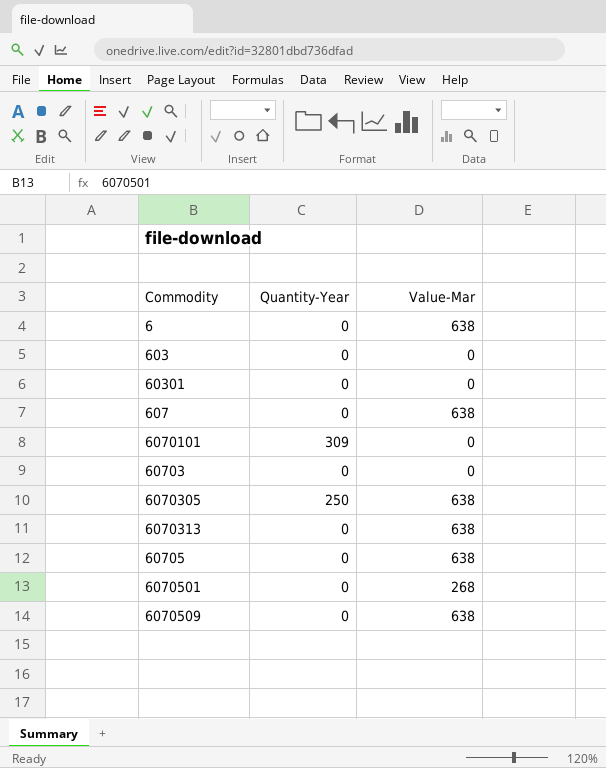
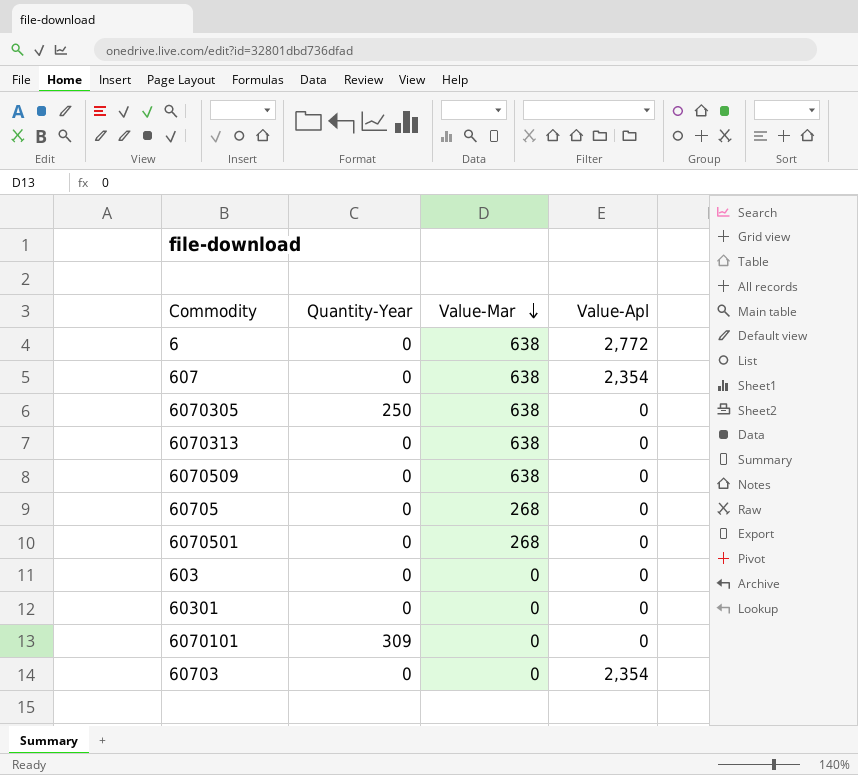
row order: none -> Value-Mar descending
column Value-Apl | position: none -> 4
60705 | Value-Mar: 638 -> 268

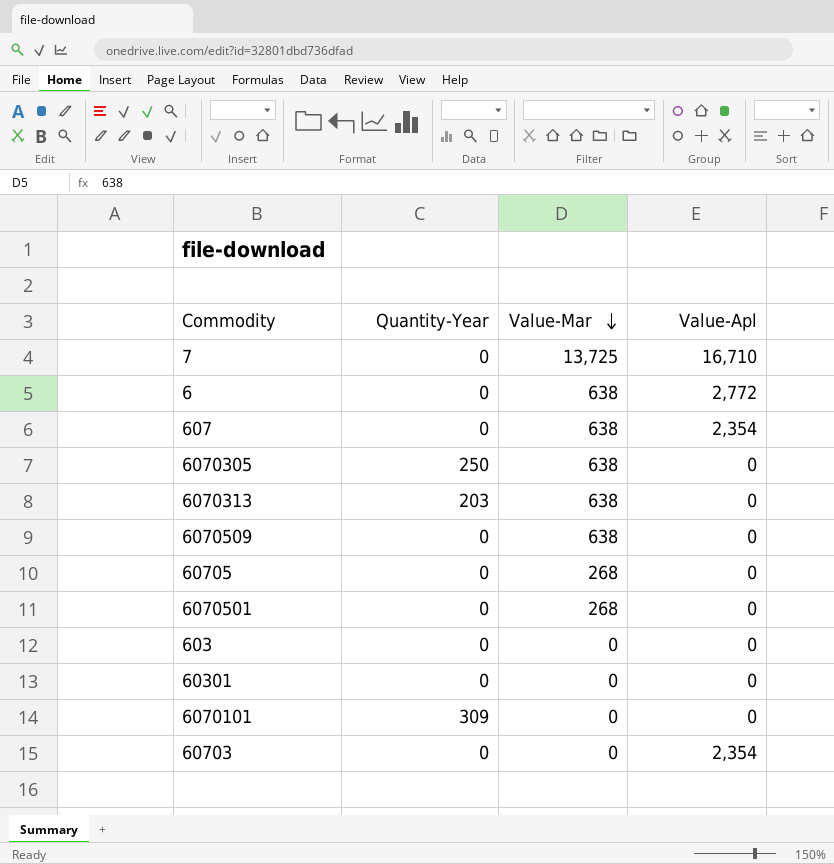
row 7: none -> 0 | 13,725 | 16,710
6070313 | Quantity-Year: 0 -> 203

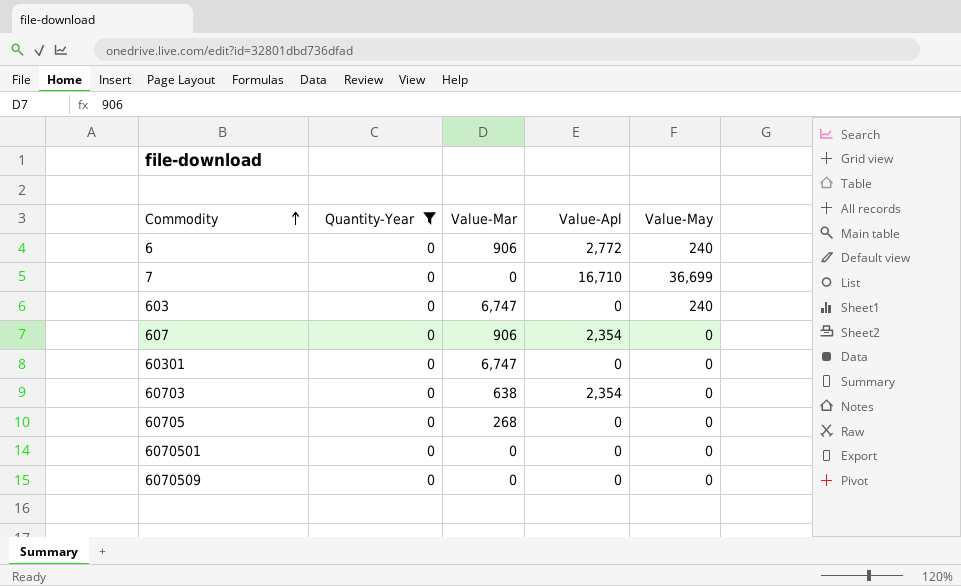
filter: none -> Quantity-Year = 0
row order: Value-Mar descending -> Commodity ascending
column Value-May | position: none -> 5
6 | Value-Mar: 638 -> 906
7 | Value-Mar: 13,725 -> 0
603 | Value-Mar: 0 -> 6,747
607 | Value-Mar: 638 -> 906
60301 | Value-Mar: 0 -> 6,747
60703 | Value-Mar: 0 -> 638
6070501 | Value-Mar: 268 -> 0
6070509 | Value-Mar: 638 -> 0

